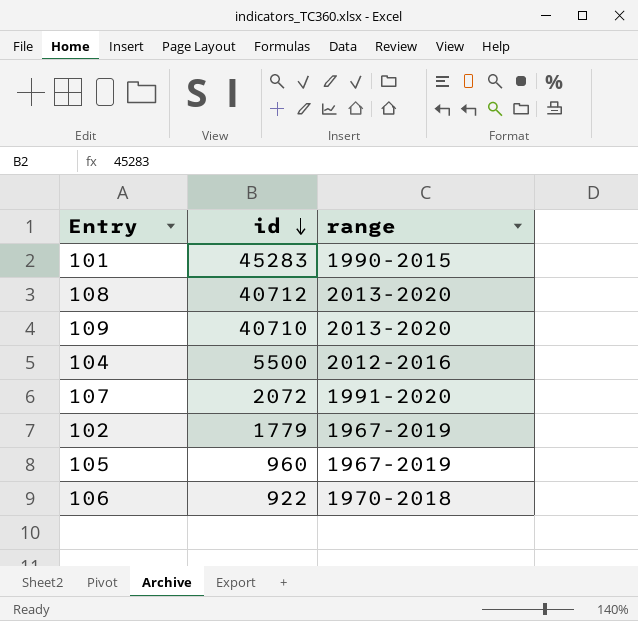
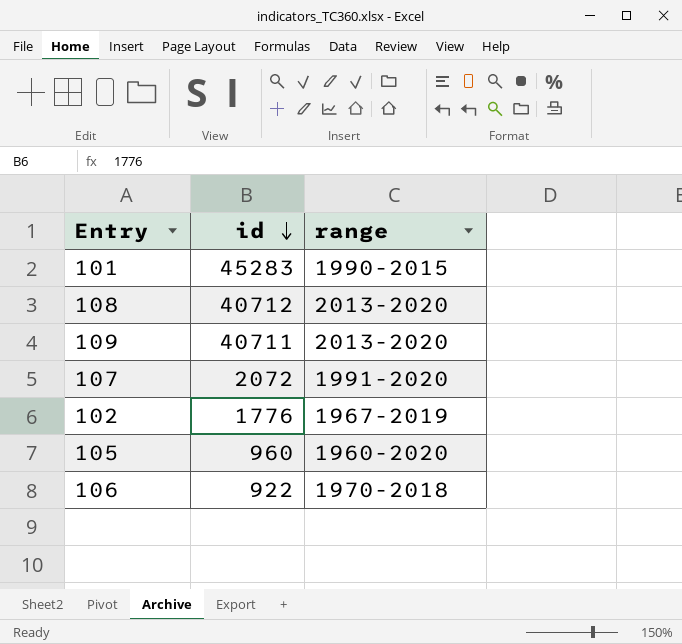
row 104: 5500 | 2012-2016 -> none
109 | id: 40710 -> 40711
102 | id: 1779 -> 1776
105 | range: 1967-2019 -> 1960-2020

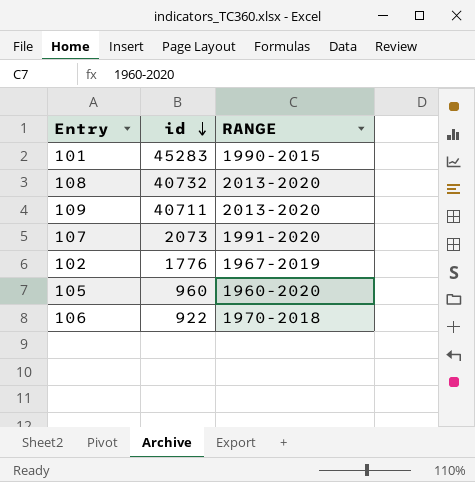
column name: range -> RANGE
108 | id: 40712 -> 40732
107 | id: 2072 -> 2073

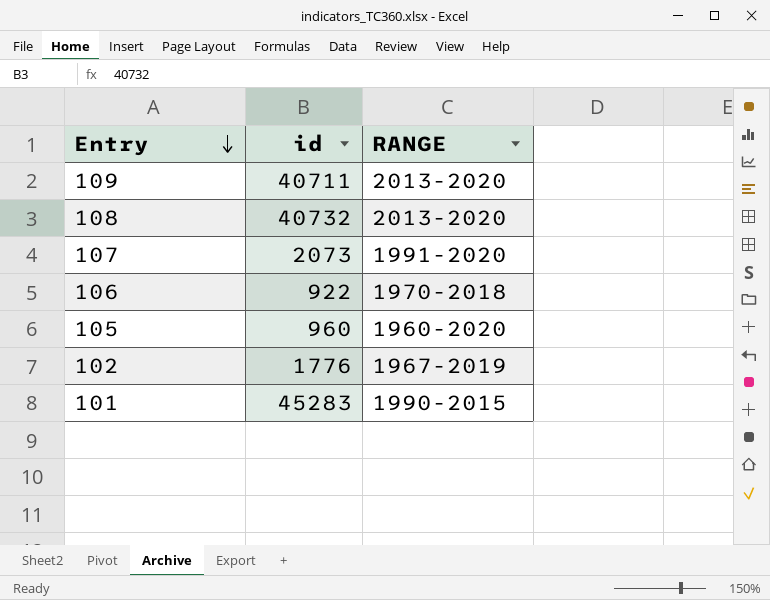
row order: id descending -> Entry descending

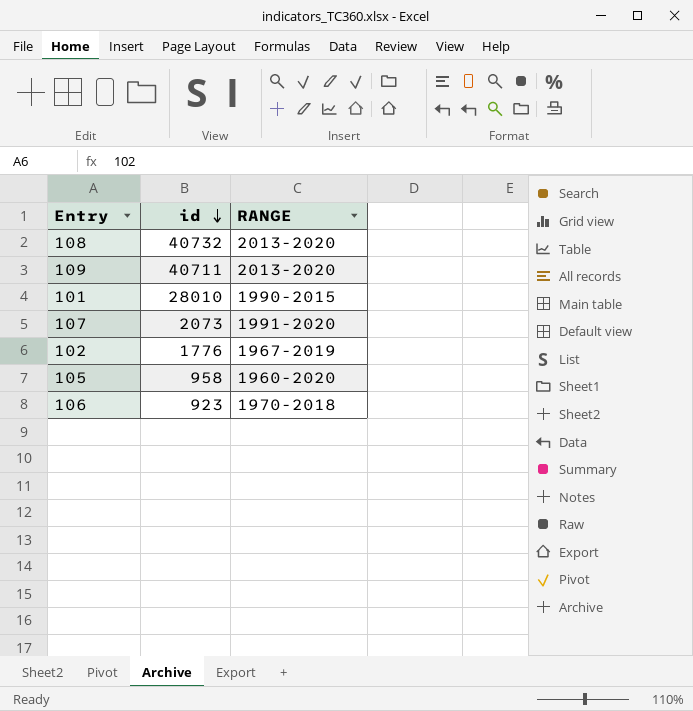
row order: Entry descending -> id descending
101 | id: 45283 -> 28010
105 | id: 960 -> 958
106 | id: 922 -> 923

